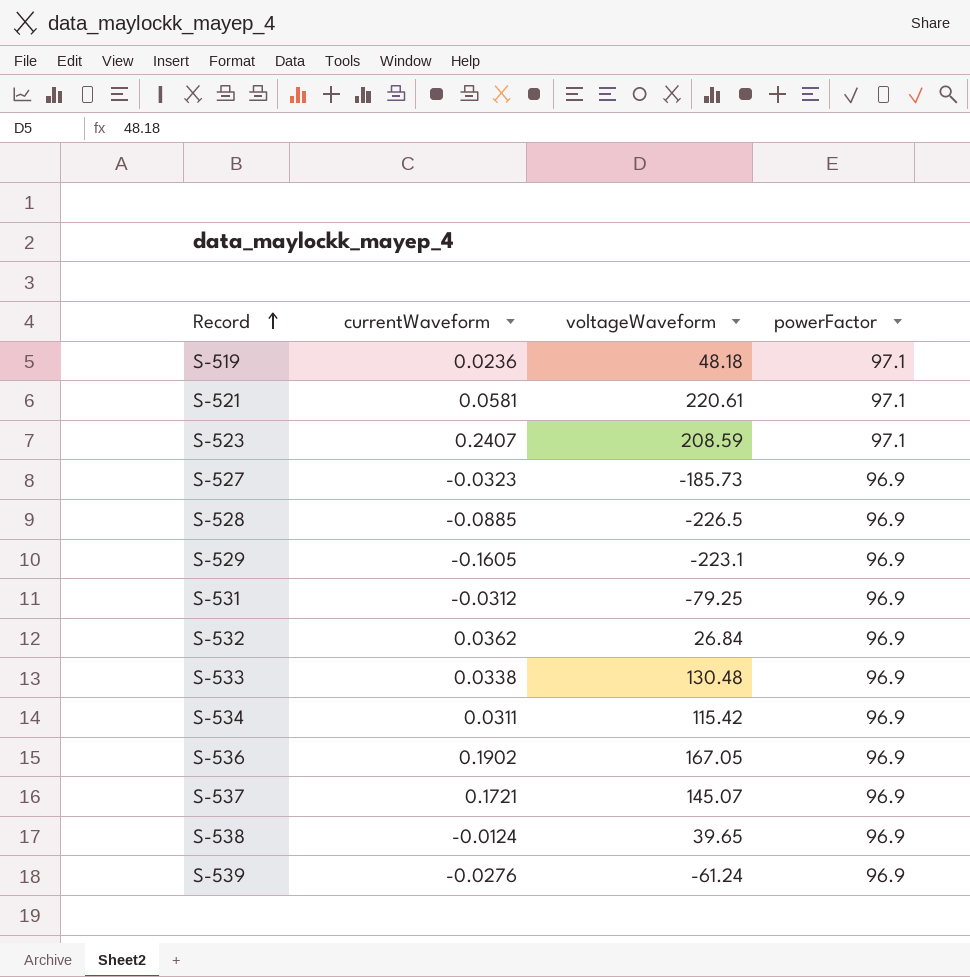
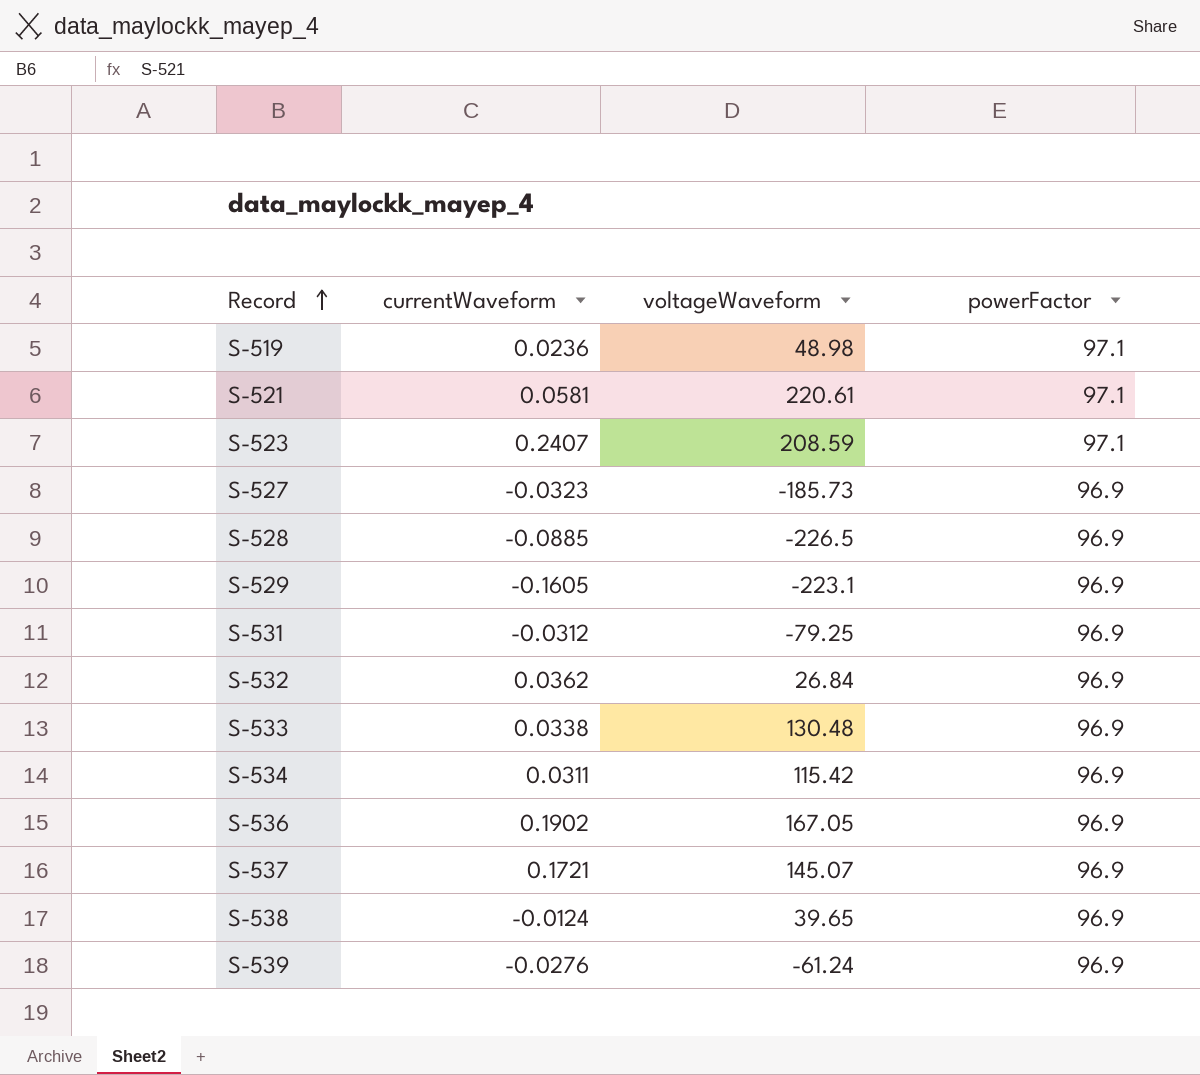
S-519 | voltageWaveform: 48.18 -> 48.98

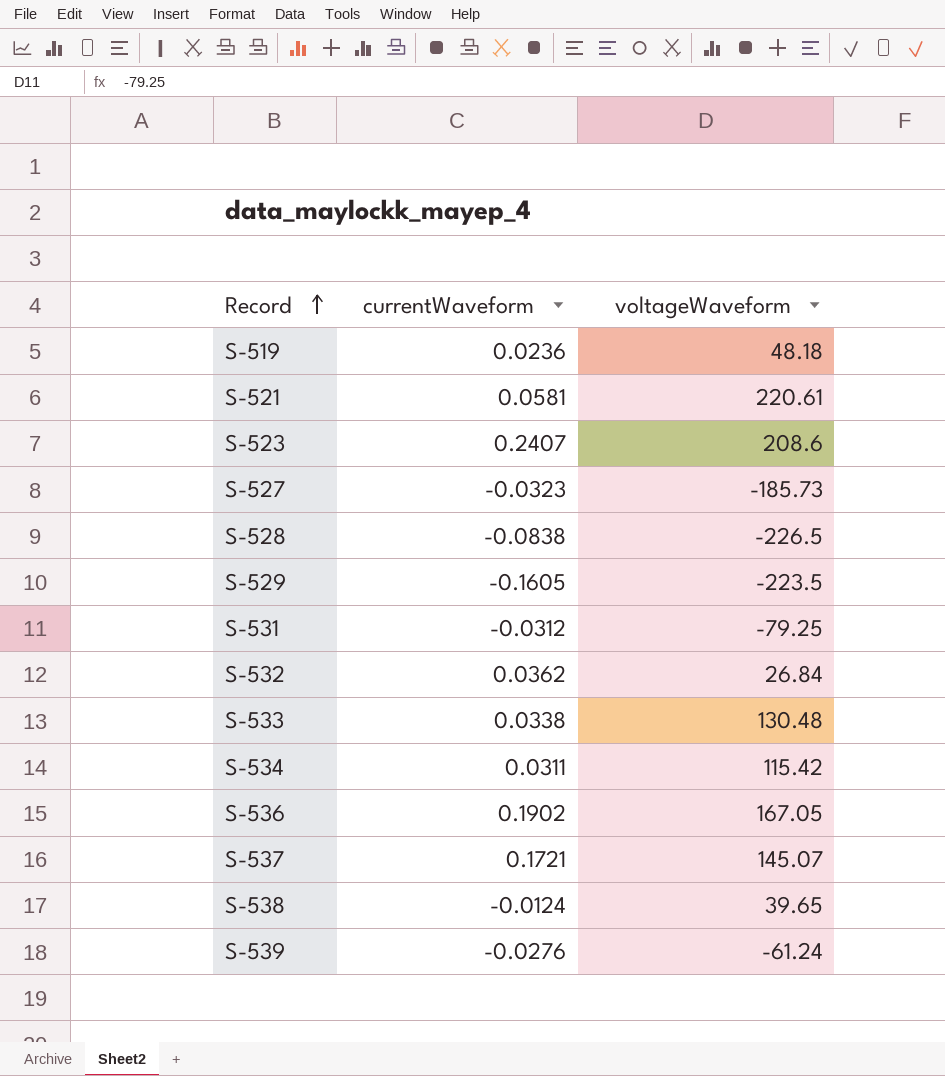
column powerFactor | position: 4 -> none
S-519 | voltageWaveform: 48.98 -> 48.18
S-523 | voltageWaveform: 208.59 -> 208.6
S-528 | currentWaveform: -0.0885 -> -0.0838
S-529 | voltageWaveform: -223.1 -> -223.5

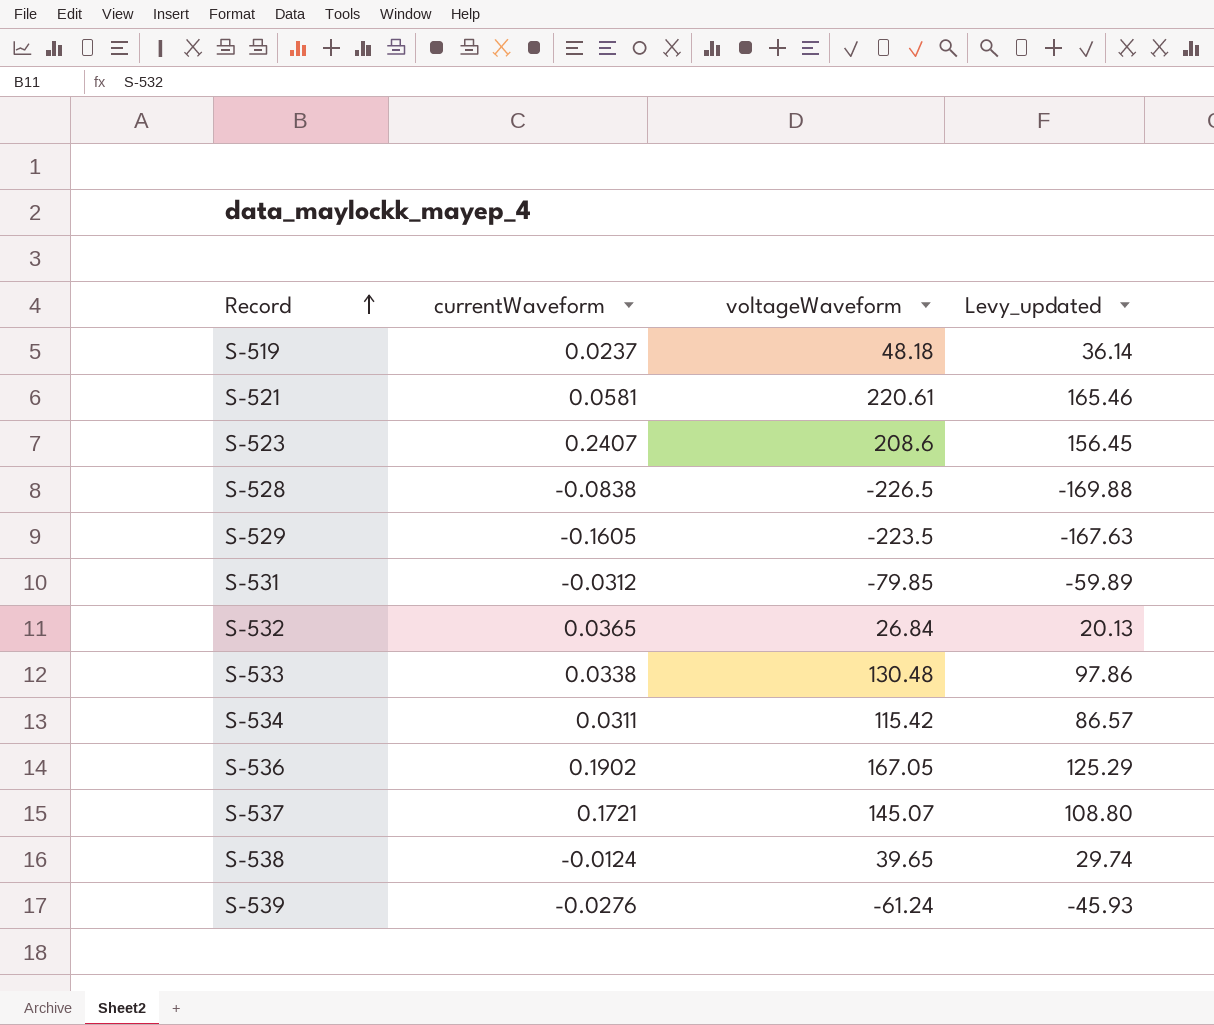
column Levy_updated | formula: none -> [voltageWaveform] * 0.75
row S-527: -0.0323 | -185.73 -> none
S-519 | currentWaveform: 0.0236 -> 0.0237
S-531 | voltageWaveform: -79.25 -> -79.85
S-532 | currentWaveform: 0.0362 -> 0.0365

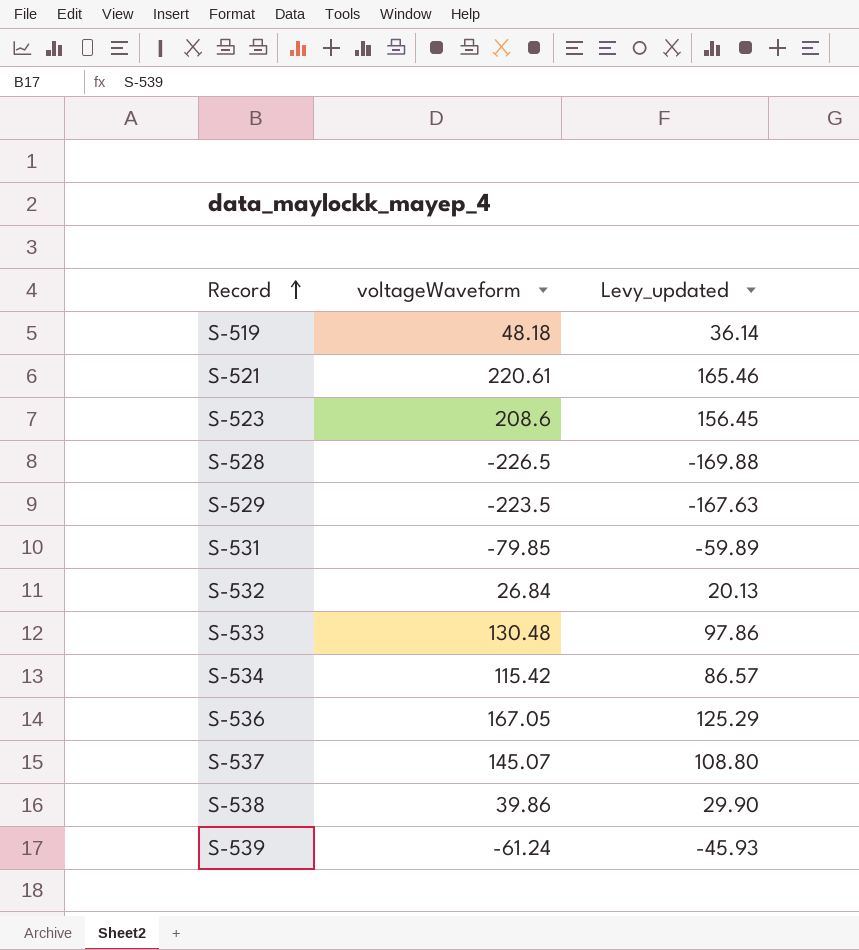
column currentWaveform | position: 2 -> none
S-538 | voltageWaveform: 39.65 -> 39.86
S-538 | Levy_updated: 29.74 -> 29.90

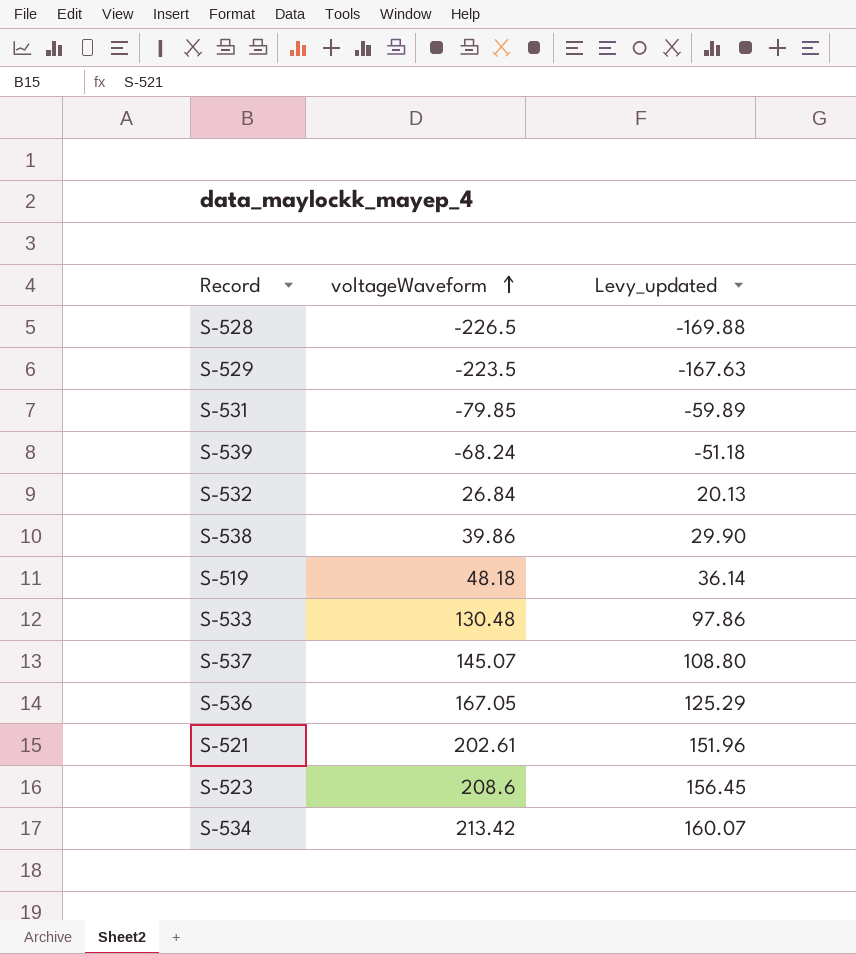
row order: Record ascending -> voltageWaveform ascending
S-539 | voltageWaveform: -61.24 -> -68.24
S-539 | Levy_updated: -45.93 -> -51.18
S-521 | voltageWaveform: 220.61 -> 202.61
S-521 | Levy_updated: 165.46 -> 151.96
S-534 | voltageWaveform: 115.42 -> 213.42
S-534 | Levy_updated: 86.57 -> 160.07

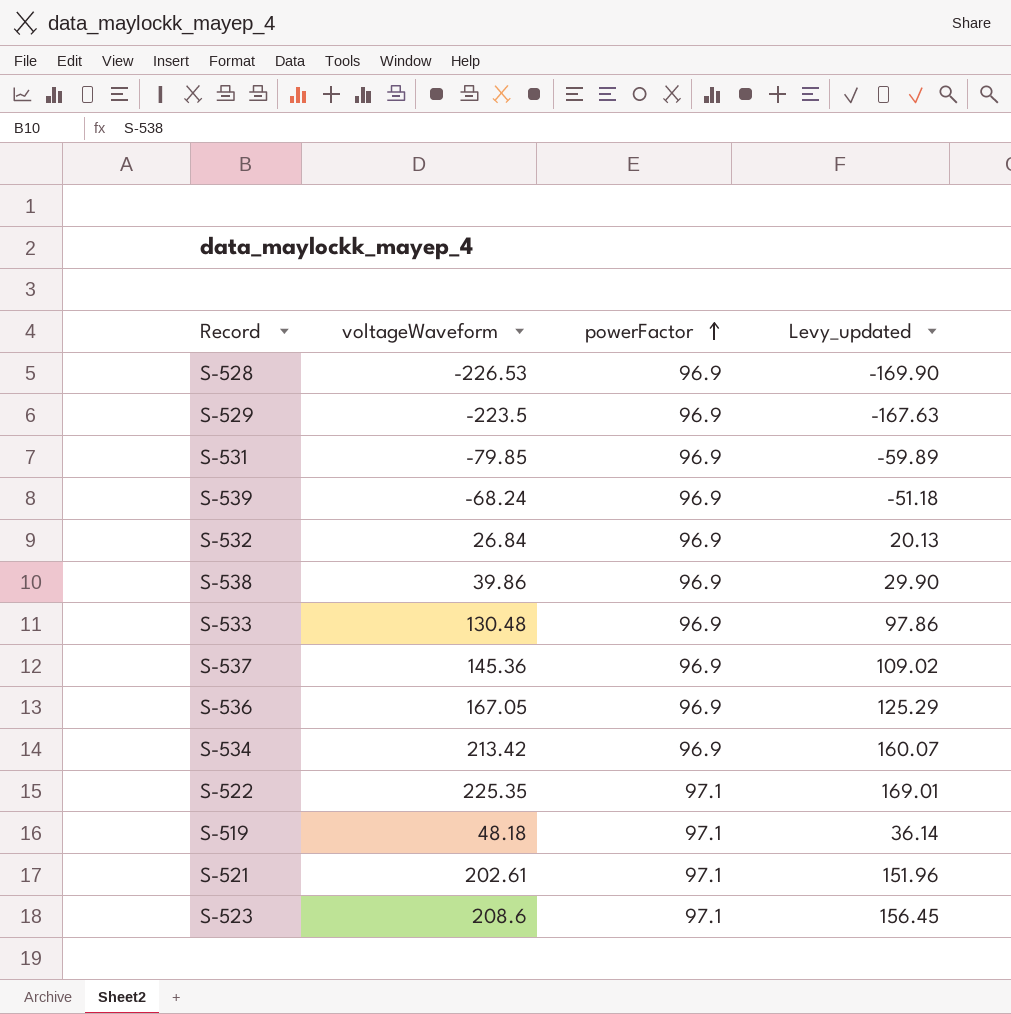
row order: voltageWaveform ascending -> powerFactor ascending
column powerFactor | position: none -> 3
S-528 | voltageWaveform: -226.5 -> -226.53
S-528 | Levy_updated: -169.88 -> -169.90
S-537 | voltageWaveform: 145.07 -> 145.36
S-537 | Levy_updated: 108.80 -> 109.02
row S-522: none -> 225.35 | 97.1 | 169.01

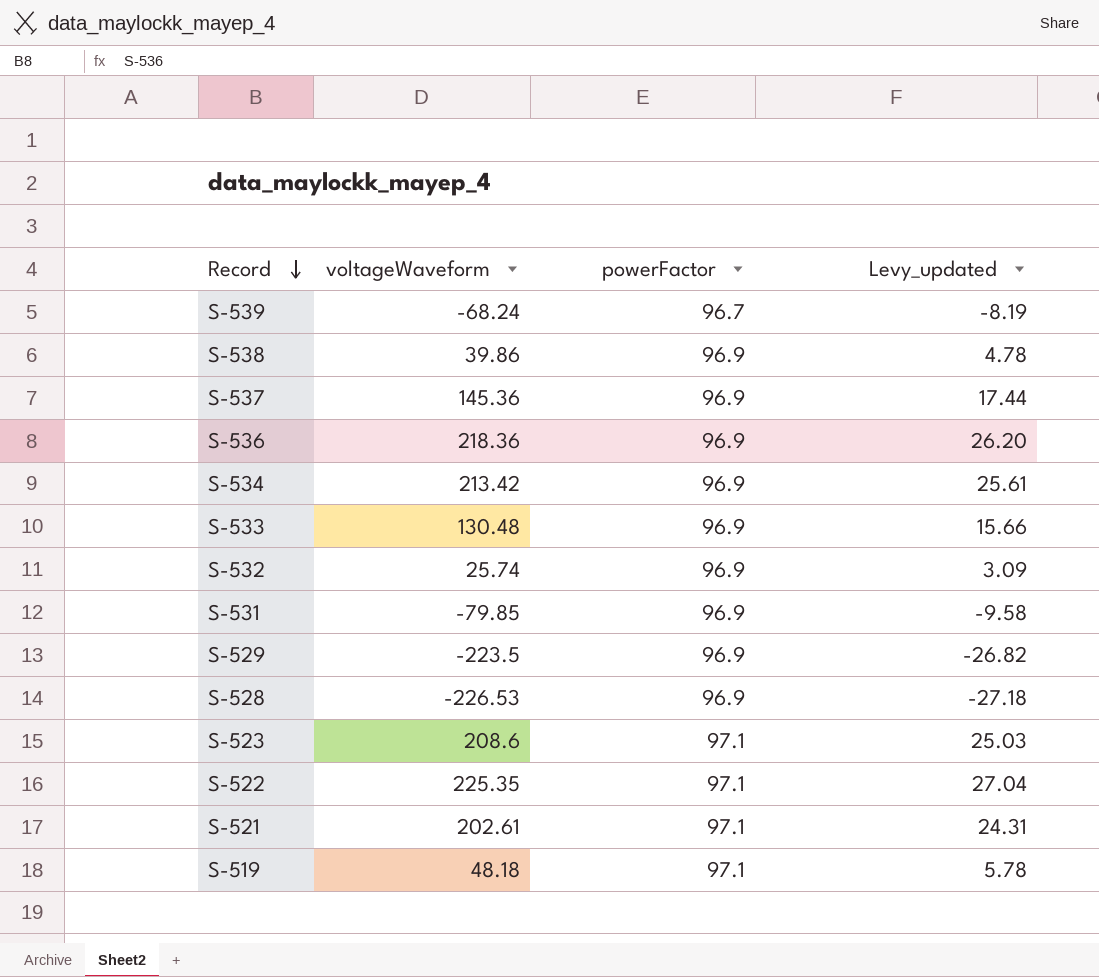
row order: powerFactor ascending -> Record descending
column Levy_updated | formula: [voltageWaveform] * 0.75 -> [voltageWaveform] * 0.12
S-539 | powerFactor: 96.9 -> 96.7
S-536 | voltageWaveform: 167.05 -> 218.36
S-532 | voltageWaveform: 26.84 -> 25.74

